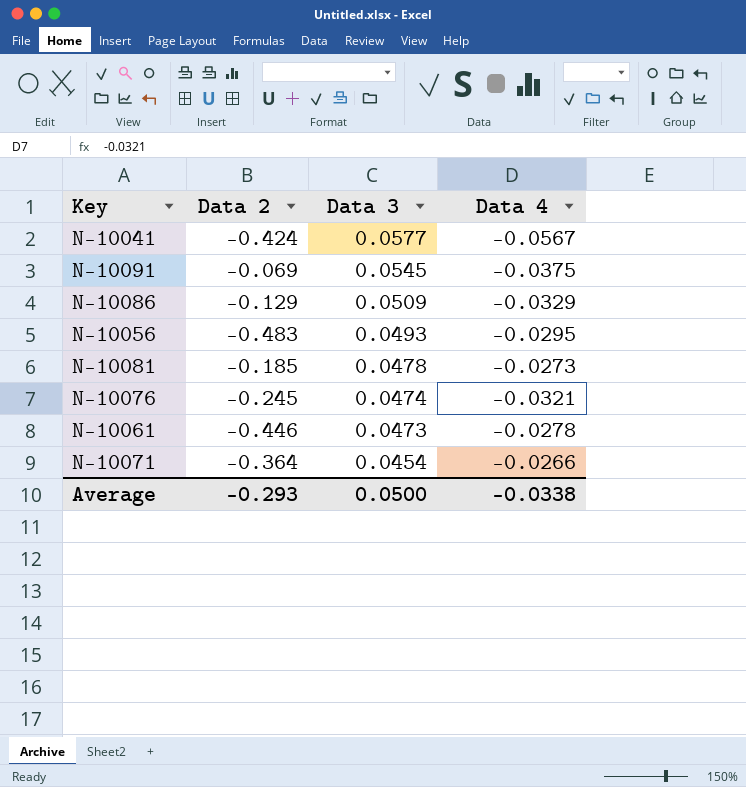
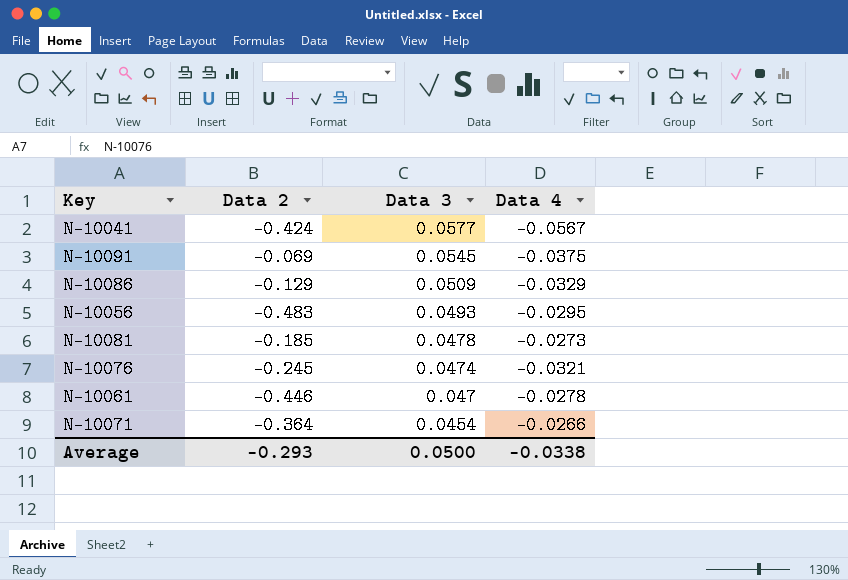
N-10061 | Data 3: 0.0473 -> 0.047

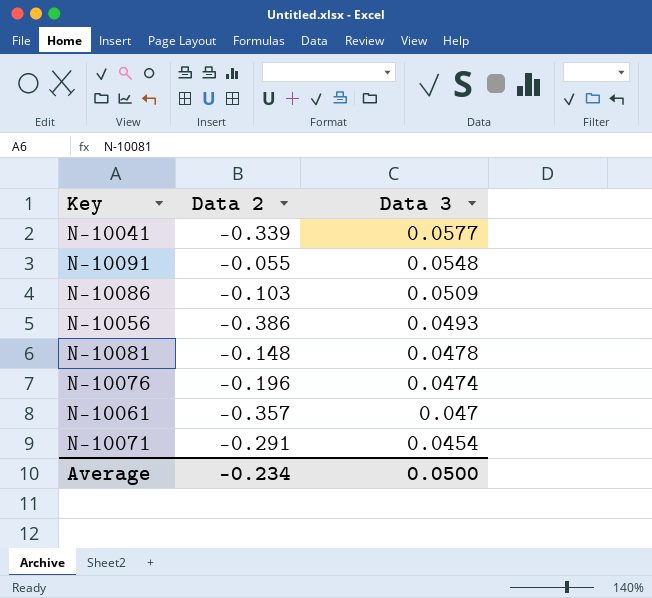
column Data 4 | position: 4 -> none
N-10041 | Data 2: -0.424 -> -0.339
N-10091 | Data 2: -0.069 -> -0.055
N-10091 | Data 3: 0.0545 -> 0.0548
N-10086 | Data 2: -0.129 -> -0.103
N-10056 | Data 2: -0.483 -> -0.386
N-10081 | Data 2: -0.185 -> -0.148
N-10076 | Data 2: -0.245 -> -0.196
N-10061 | Data 2: -0.446 -> -0.357
N-10071 | Data 2: -0.364 -> -0.291
Average | Data 2: -0.293 -> -0.234

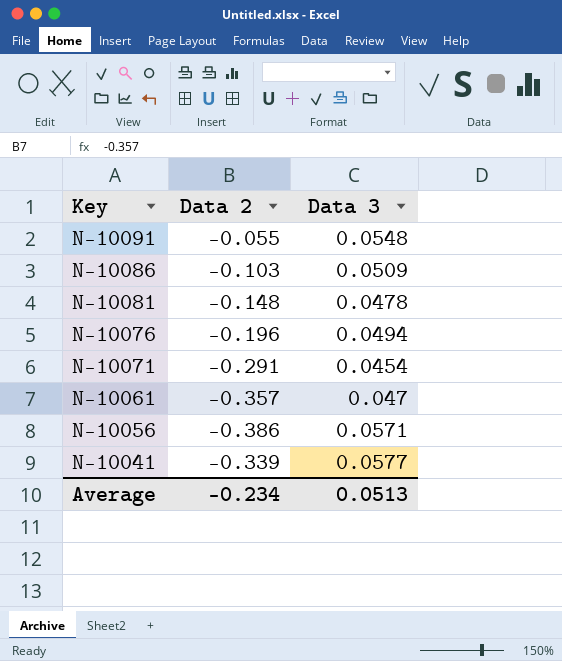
row order: Data 3 descending -> Key descending
N-10076 | Data 3: 0.0474 -> 0.0494
N-10056 | Data 3: 0.0493 -> 0.0571
Average | Data 3: 0.0500 -> 0.0513

